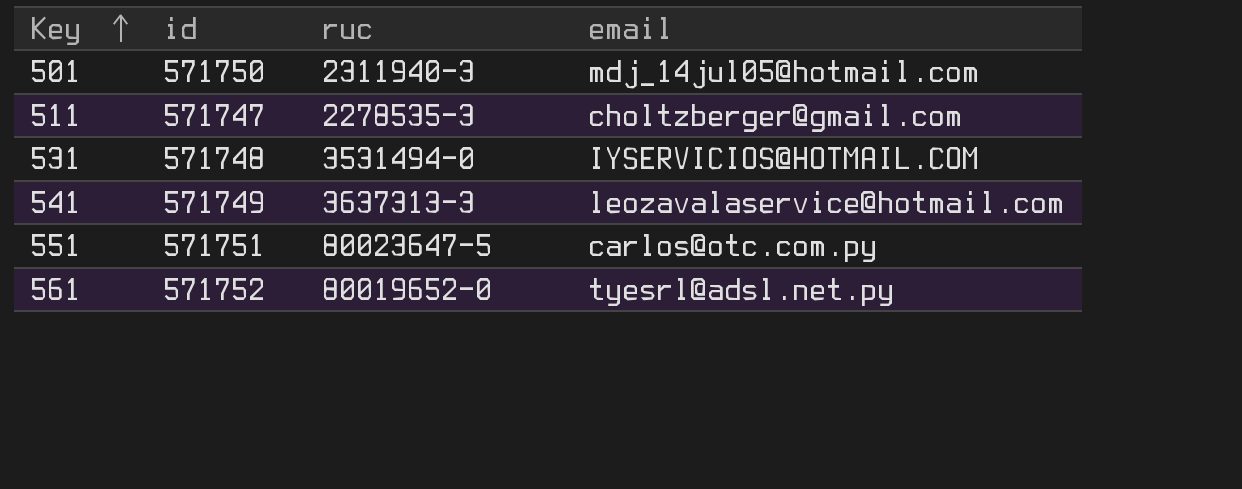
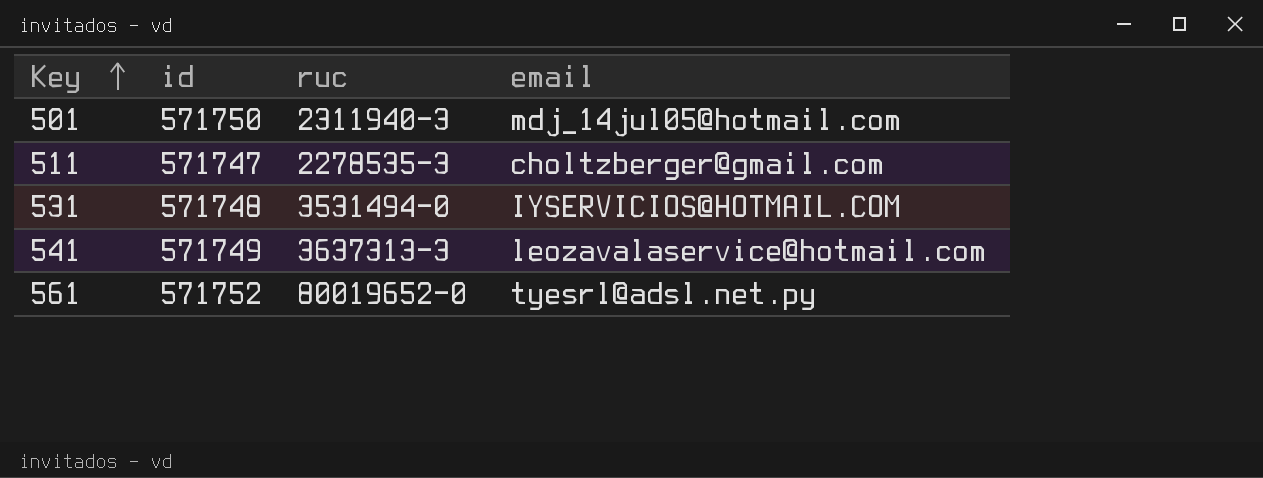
row 551: 571751 | 80023647-5 | carlos@otc.com.py -> none

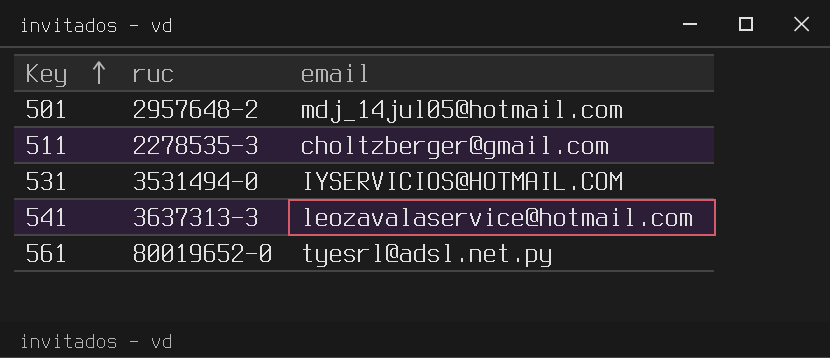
column id | position: 2 -> none
501 | ruc: 2311940-3 -> 2957648-2

